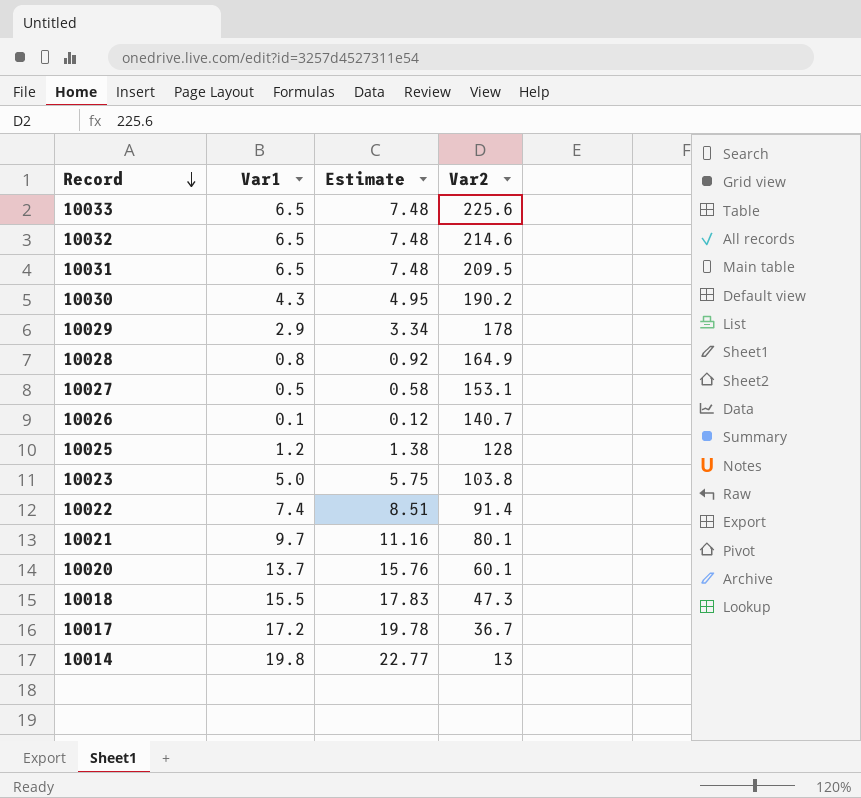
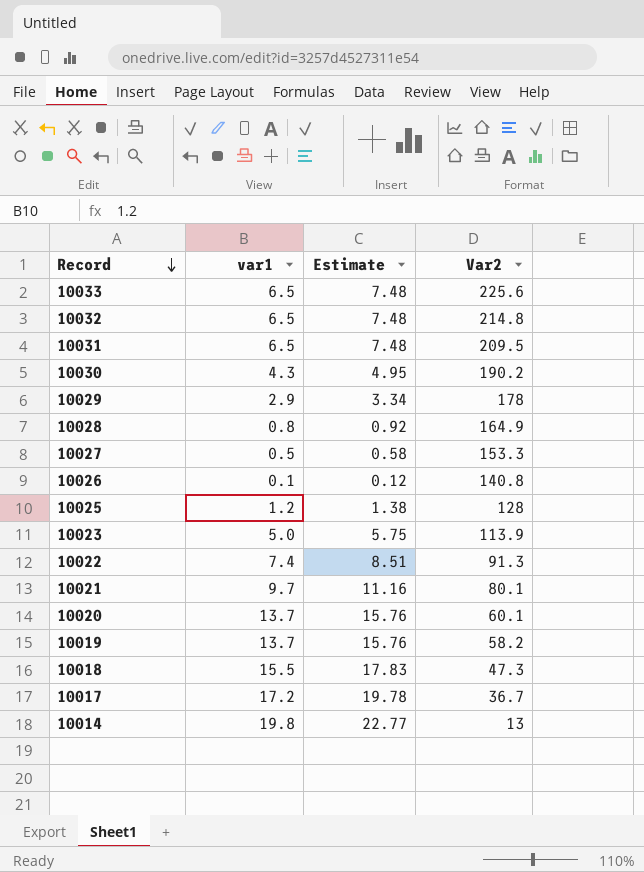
column name: Var1 -> var1
10032 | Var2: 214.6 -> 214.8
10027 | Var2: 153.1 -> 153.3
10026 | Var2: 140.7 -> 140.8
10023 | Var2: 103.8 -> 113.9
10022 | Var2: 91.4 -> 91.3
row 10019: none -> 13.7 | 15.76 | 58.2

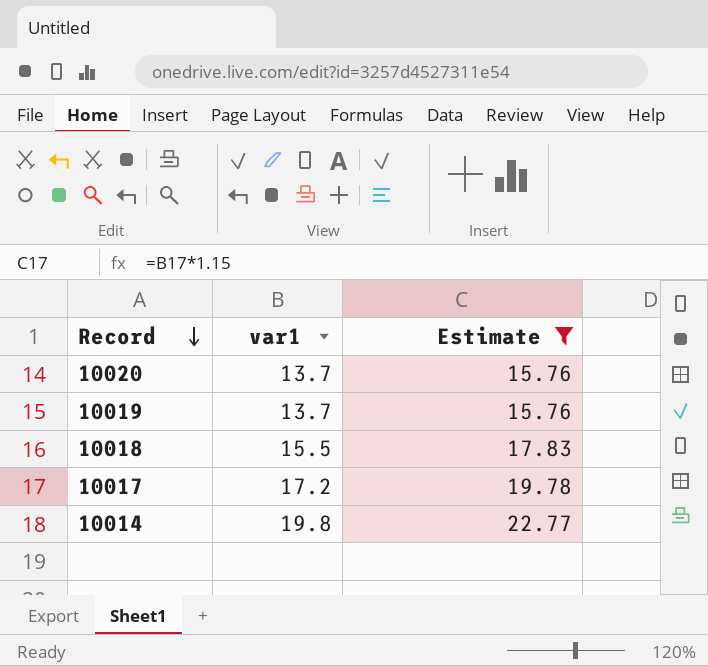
filter: none -> Estimate >= 15.76
column Var2 | position: 4 -> none

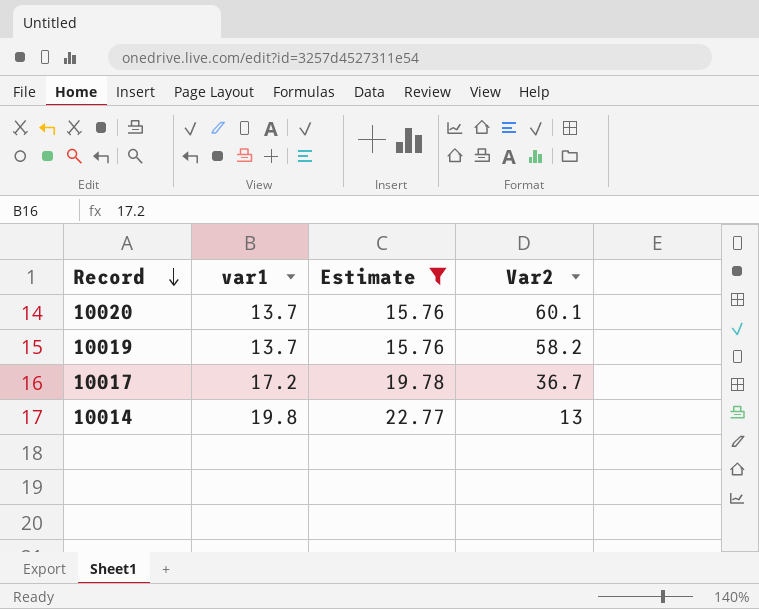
column Var2 | position: none -> 4
row 10018: 15.5 | 17.83 -> none

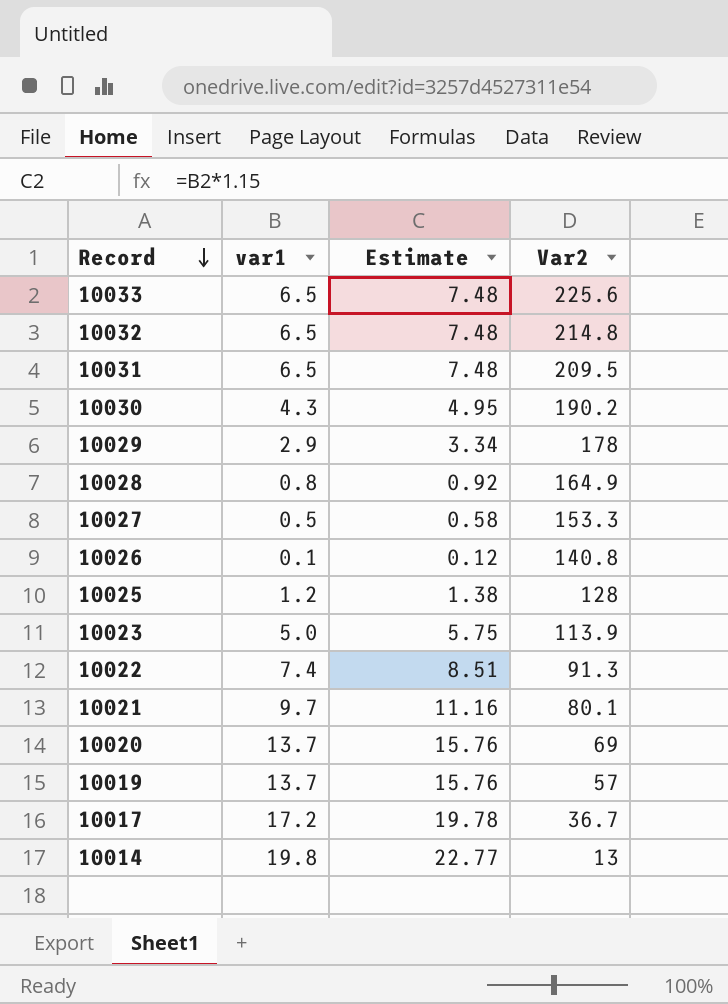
filter: Estimate >= 15.76 -> none
10020 | Var2: 60.1 -> 69
10019 | Var2: 58.2 -> 57

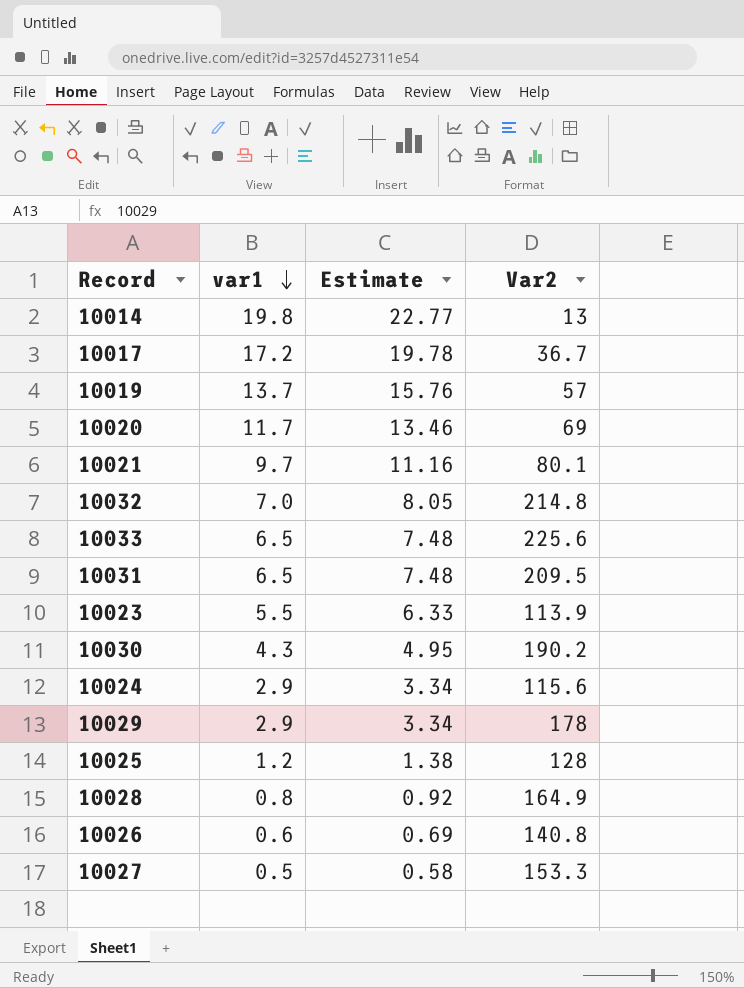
row order: Record descending -> var1 descending
row 10022: 7.4 | 8.51 | 91.3 -> none
10020 | var1: 13.7 -> 11.7
10020 | Estimate: 15.76 -> 13.46
10032 | var1: 6.5 -> 7.0
10032 | Estimate: 7.48 -> 8.05
10023 | var1: 5.0 -> 5.5
10023 | Estimate: 5.75 -> 6.33
row 10024: none -> 2.9 | 3.34 | 115.6
10026 | var1: 0.1 -> 0.6
10026 | Estimate: 0.12 -> 0.69

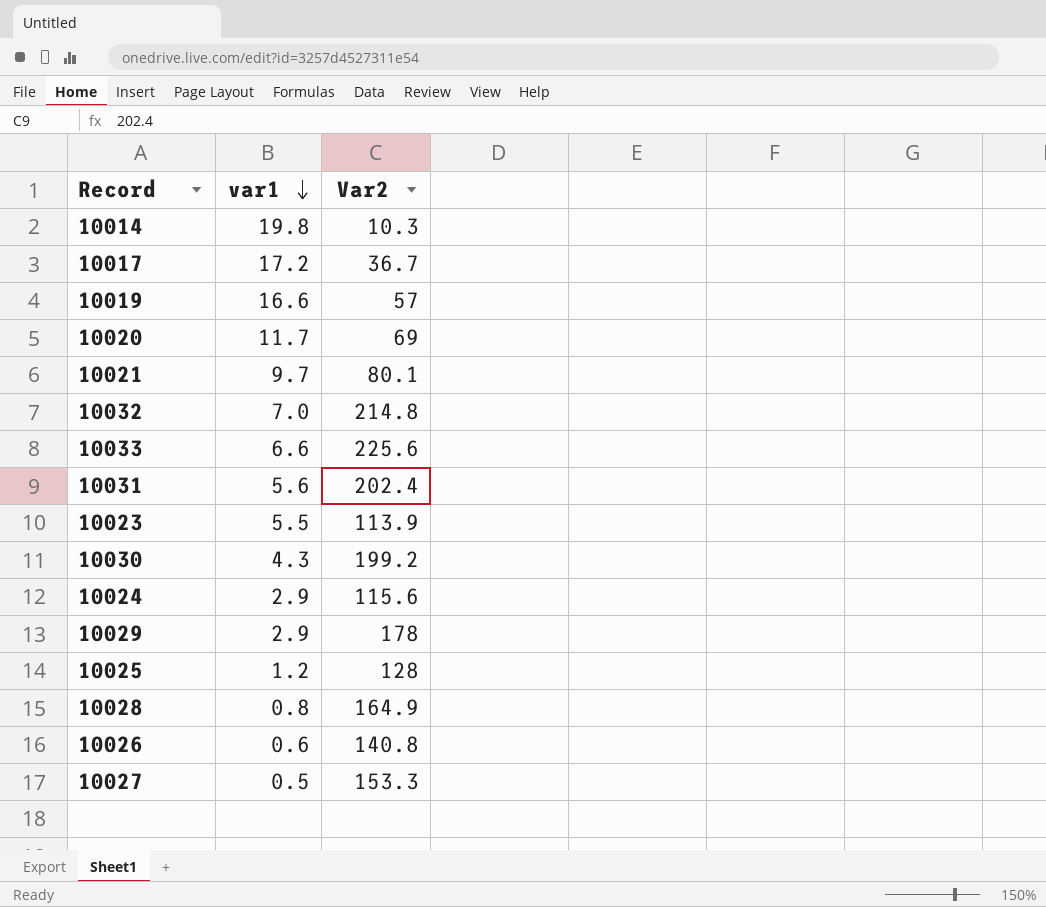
column Estimate | formula: [var1] * 1.15 -> none
10014 | Var2: 13 -> 10.3
10019 | var1: 13.7 -> 16.6
10033 | var1: 6.5 -> 6.6
10031 | var1: 6.5 -> 5.6
10031 | Var2: 209.5 -> 202.4
10030 | Var2: 190.2 -> 199.2

